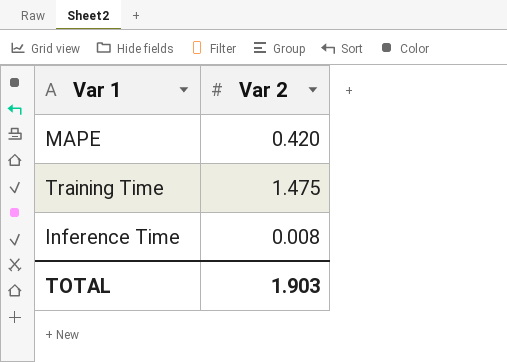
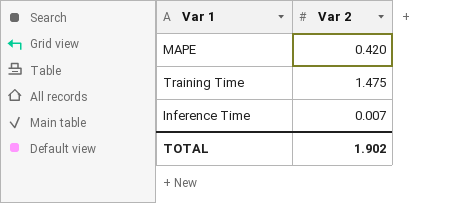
Inference Time | Var 2: 0.008 -> 0.007
TOTAL | Var 2: 1.903 -> 1.902

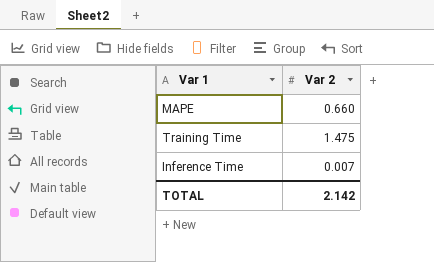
MAPE | Var 2: 0.420 -> 0.660
TOTAL | Var 2: 1.902 -> 2.142

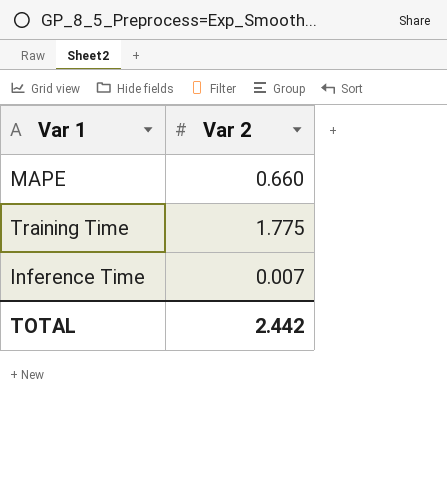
Training Time | Var 2: 1.475 -> 1.775
TOTAL | Var 2: 2.142 -> 2.442

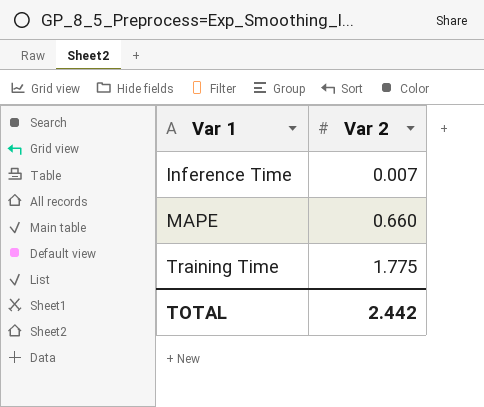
row order: none -> Var 1 ascending

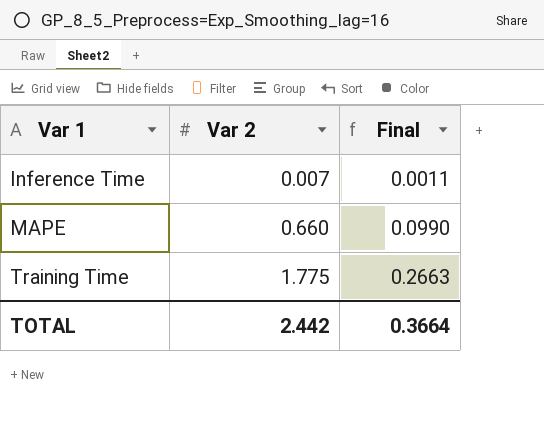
column Final | formula: none -> [Var 2] * 0.15

